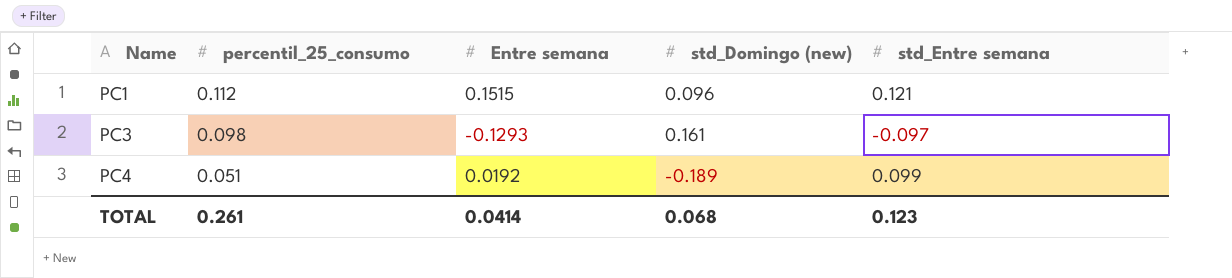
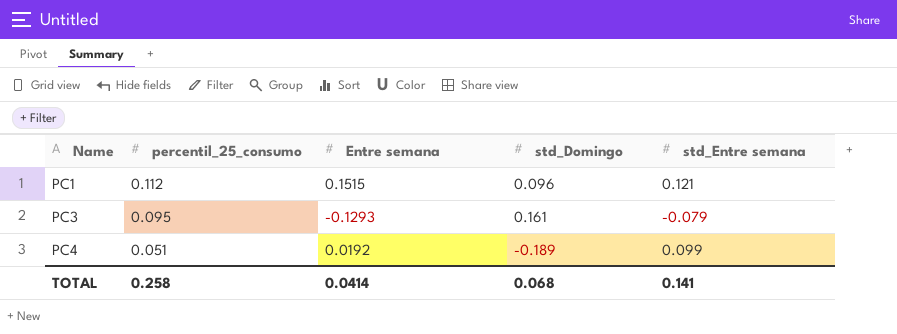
column name: std_Domingo (new) -> std_Domingo
PC3 | percentil_25_consumo: 0.098 -> 0.095
PC3 | std_Entre semana: -0.097 -> -0.079
TOTAL | percentil_25_consumo: 0.261 -> 0.258
TOTAL | std_Entre semana: 0.123 -> 0.141

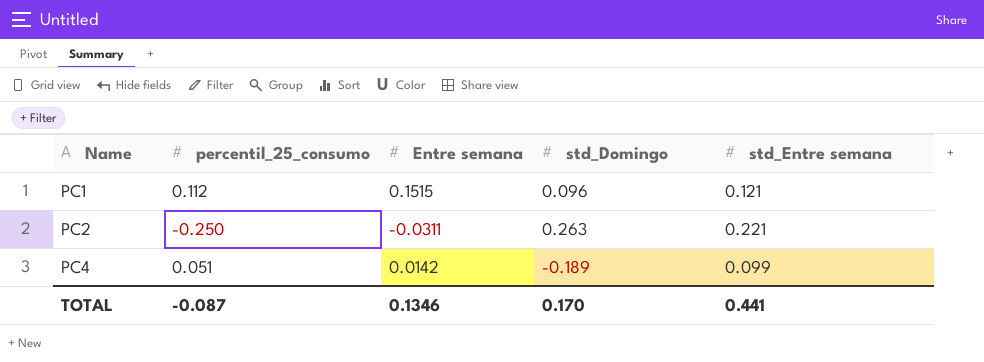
row PC3: 0.095 | -0.1293 | 0.161 | -0.079 -> none
row PC2: none -> -0.250 | -0.0311 | 0.263 | 0.221
PC4 | Entre semana: 0.0192 -> 0.0142
TOTAL | percentil_25_consumo: 0.258 -> -0.087
TOTAL | Entre semana: 0.0414 -> 0.1346
TOTAL | std_Domingo: 0.068 -> 0.170
TOTAL | std_Entre semana: 0.141 -> 0.441

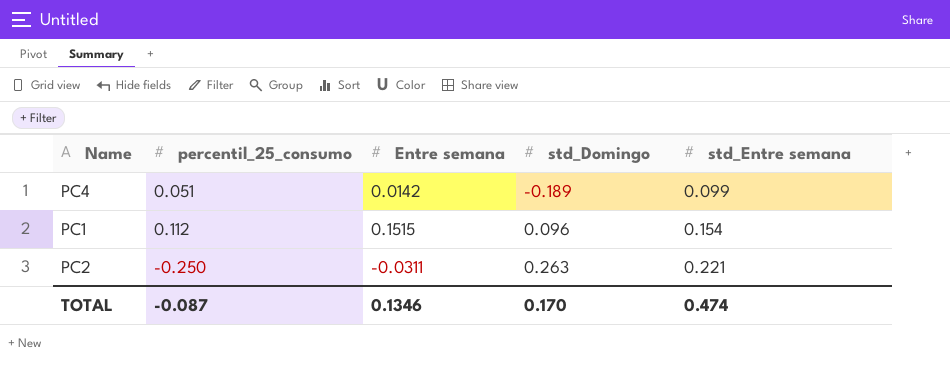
row order: Name ascending -> std_Domingo ascending
PC1 | std_Entre semana: 0.121 -> 0.154
TOTAL | std_Entre semana: 0.441 -> 0.474

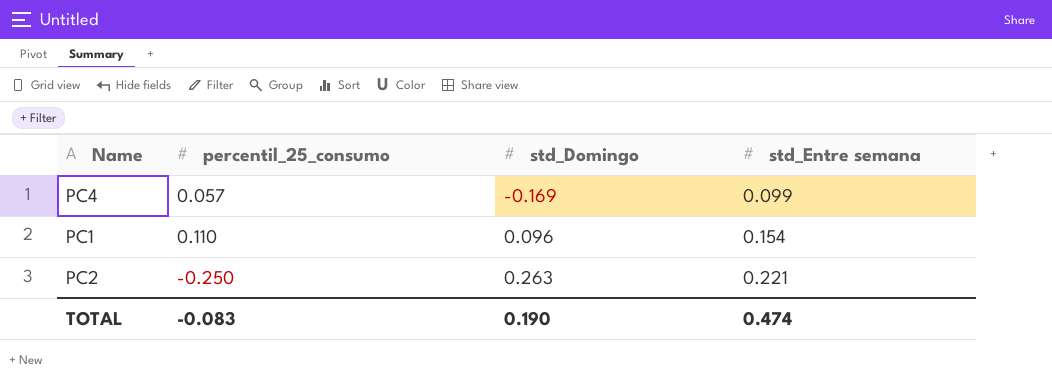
column Entre semana | position: 3 -> none
PC4 | percentil_25_consumo: 0.051 -> 0.057
PC4 | std_Domingo: -0.189 -> -0.169
PC1 | percentil_25_consumo: 0.112 -> 0.110
TOTAL | percentil_25_consumo: -0.087 -> -0.083
TOTAL | std_Domingo: 0.170 -> 0.190

